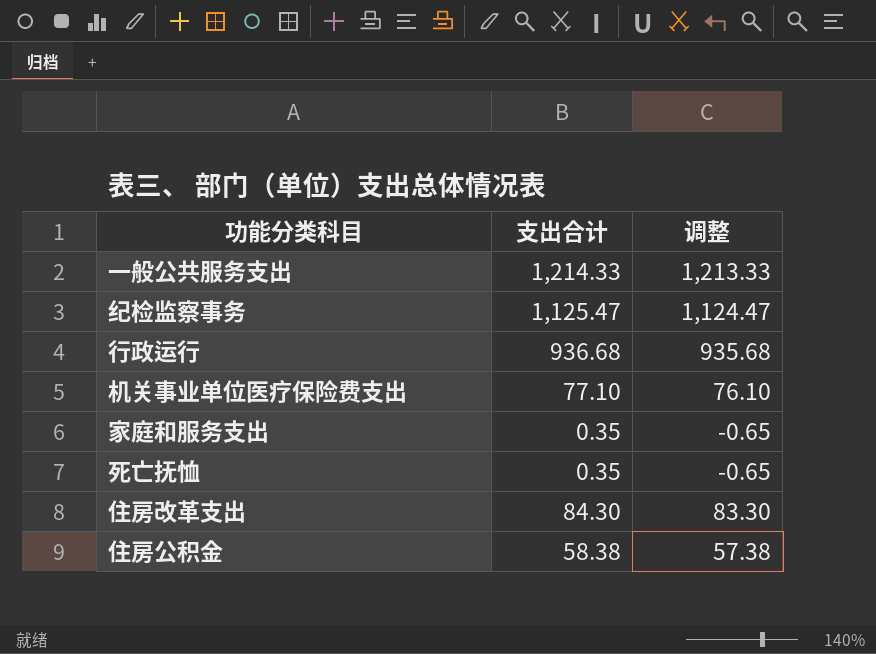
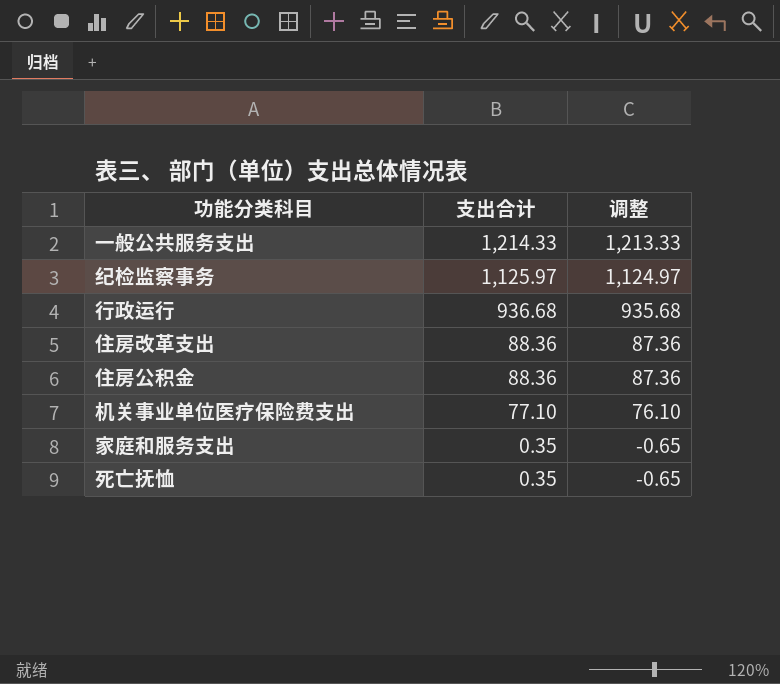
row order: none -> 支出合计 descending
纪检监察事务 | 支出合计: 1,125.47 -> 1,125.97
纪检监察事务 | 调整: 1,124.47 -> 1,124.97
住房改革支出 | 支出合计: 84.30 -> 88.36
住房改革支出 | 调整: 83.30 -> 87.36
住房公积金 | 支出合计: 58.38 -> 88.36
住房公积金 | 调整: 57.38 -> 87.36

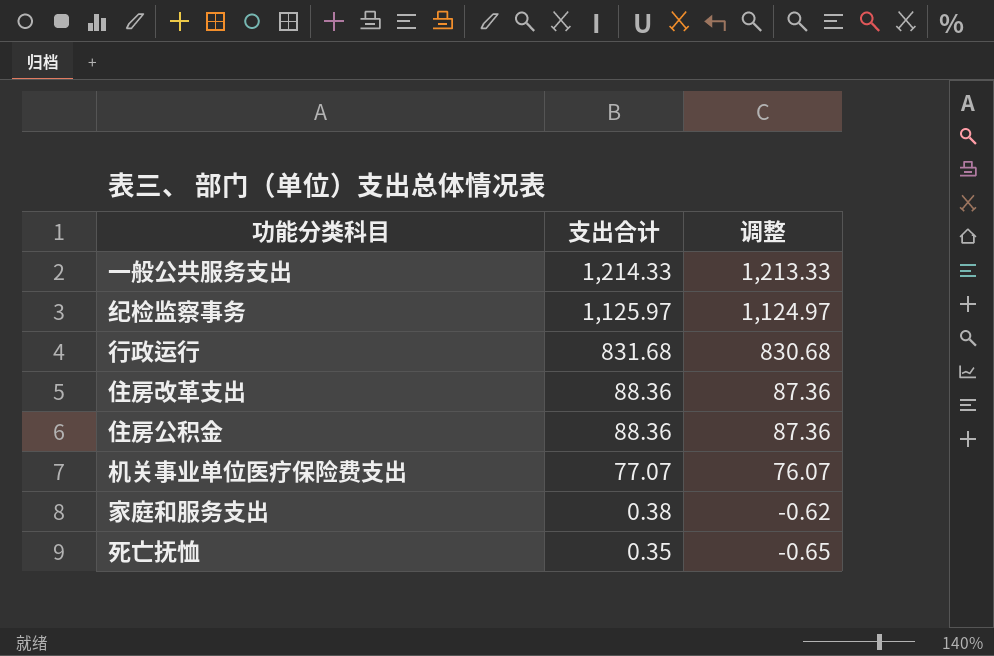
行政运行 | 支出合计: 936.68 -> 831.68
行政运行 | 调整: 935.68 -> 830.68
机关事业单位医疗保险费支出 | 支出合计: 77.10 -> 77.07
机关事业单位医疗保险费支出 | 调整: 76.10 -> 76.07
家庭和服务支出 | 支出合计: 0.35 -> 0.38
家庭和服务支出 | 调整: -0.65 -> -0.62

